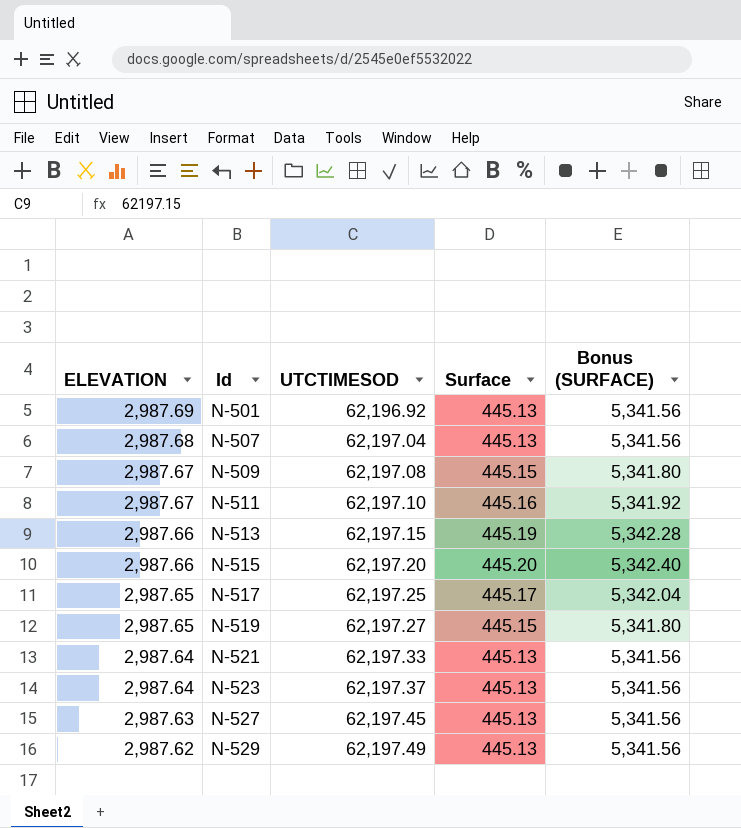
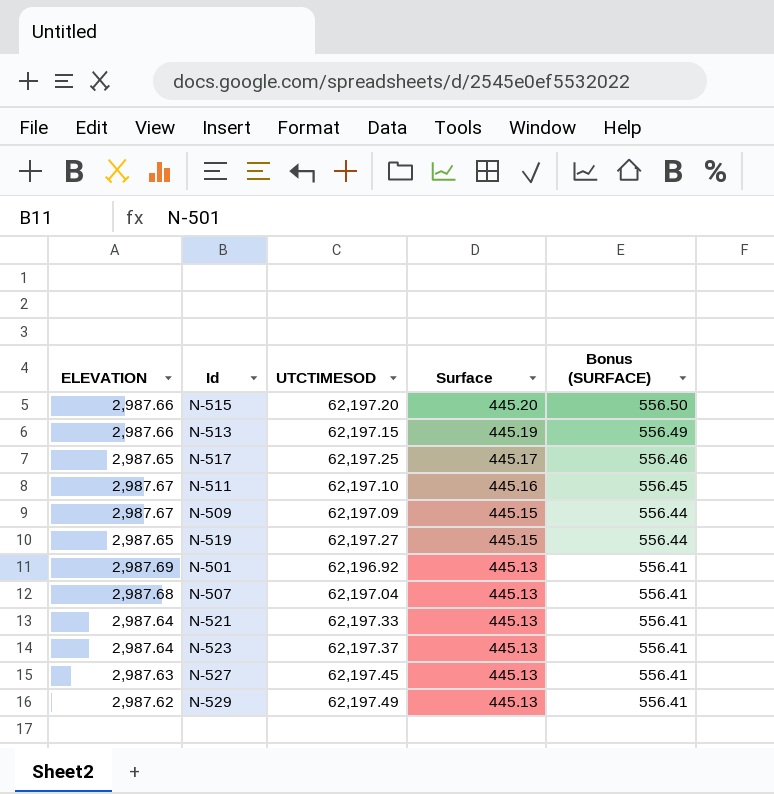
row order: ELEVATION descending -> Surface descending
column Bonus (SURFACE) | formula: [Surface] * 12 -> [Surface] * 1.25
N-509 | UTCTIMESOD: 62,197.08 -> 62,197.09

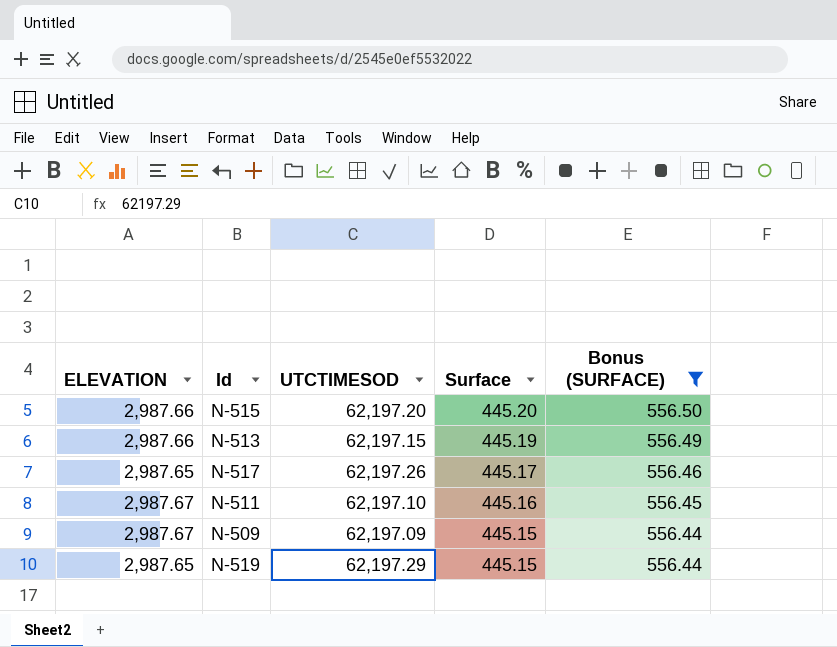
filter: none -> Bonus (SURFACE) != 556.41
N-517 | UTCTIMESOD: 62,197.25 -> 62,197.26
N-519 | UTCTIMESOD: 62,197.27 -> 62,197.29

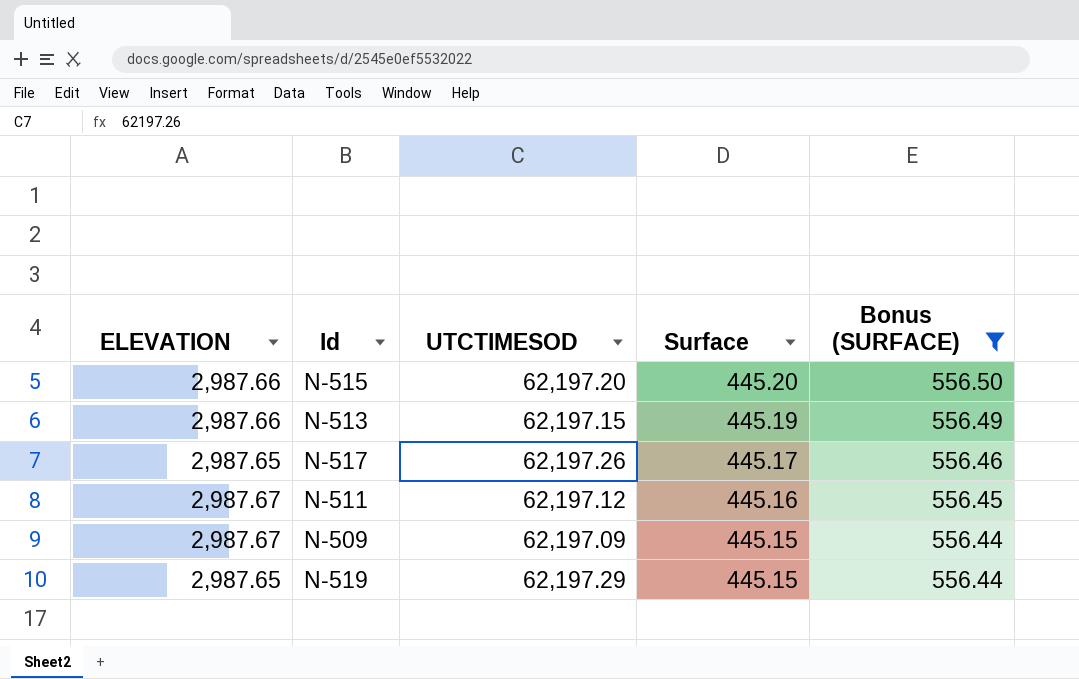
N-511 | UTCTIMESOD: 62,197.10 -> 62,197.12

